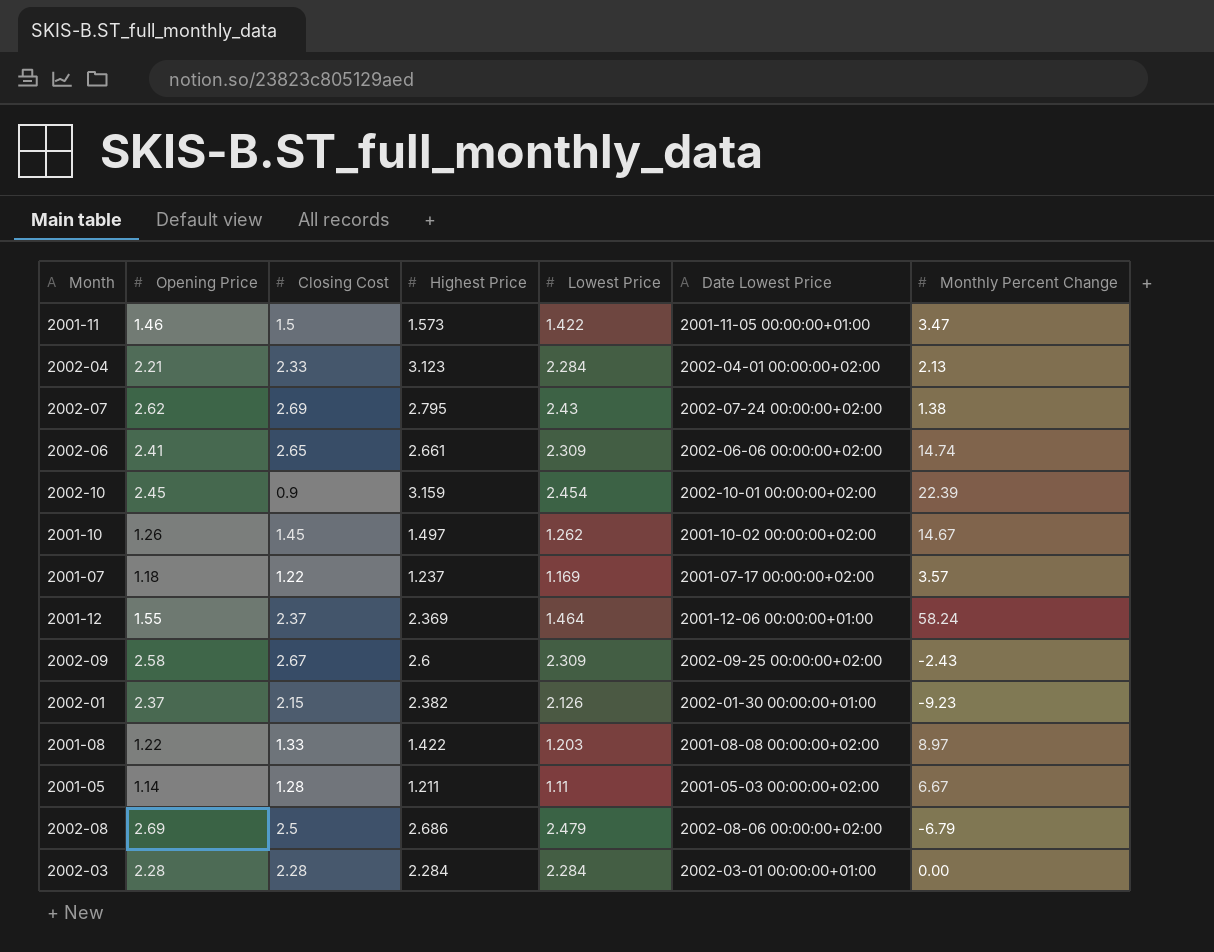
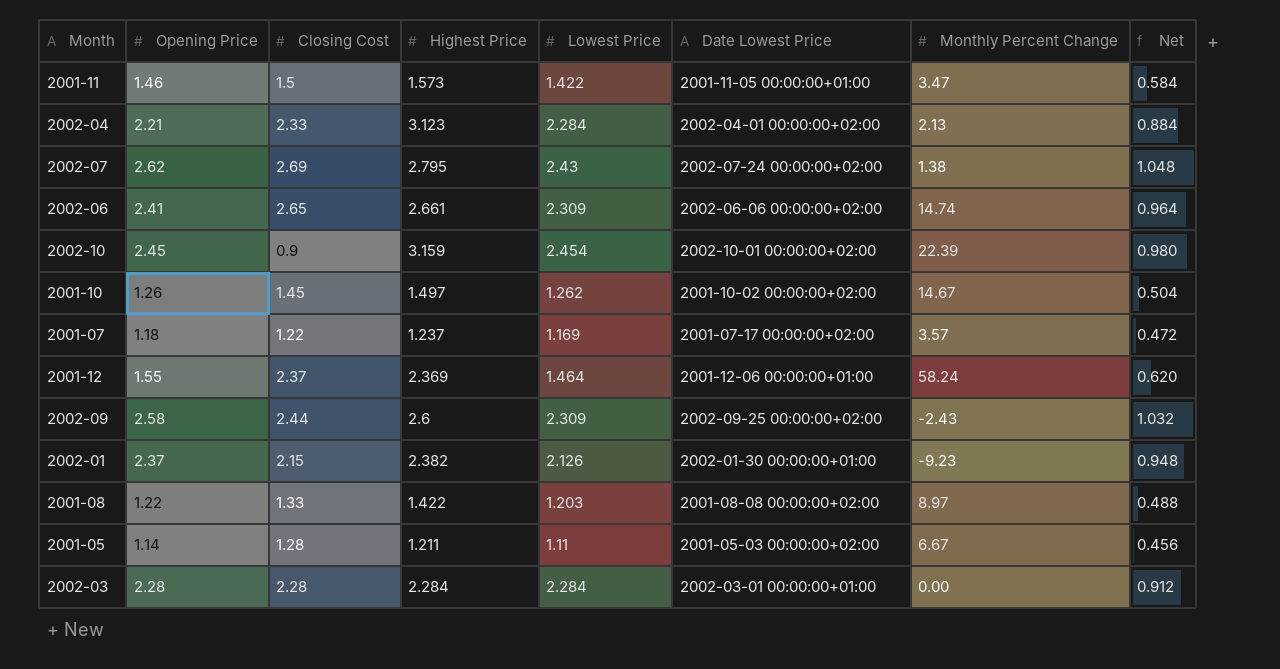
column Net | formula: none -> [Opening Price] * 0.4
row 2002-08: 2.69 | 2.5 | 2.686 | 2.479 | 2002-08-06 00:00:00+02:00 | -6.79 -> none
2002-09 | Closing Cost: 2.67 -> 2.44

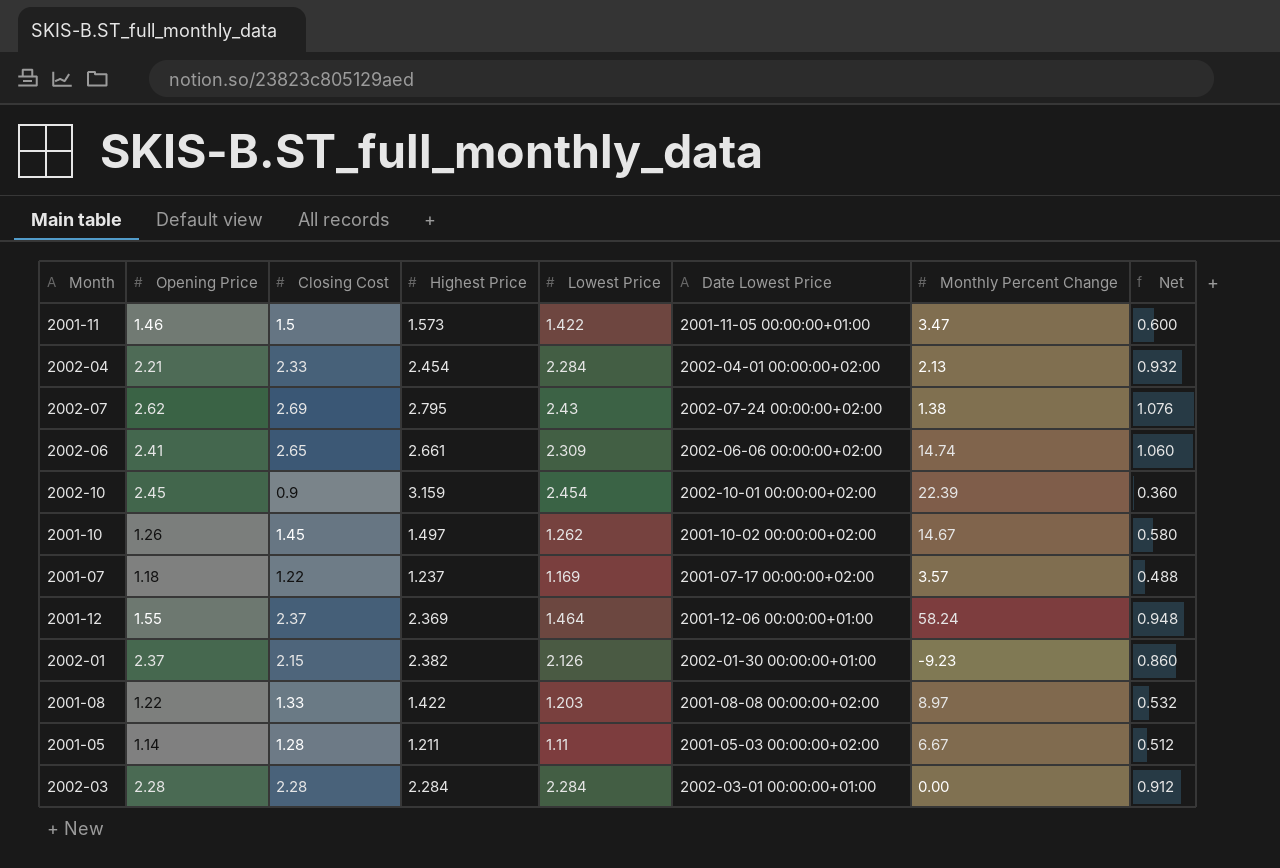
column Net | formula: [Opening Price] * 0.4 -> [Closing Cost] * 0.4
row 2002-09: 2.58 | 2.44 | 2.6 | 2.309 | 2002-09-25 00:00:00+02:00 | -2.43 | 1.032 -> none
2002-04 | Highest Price: 3.123 -> 2.454

